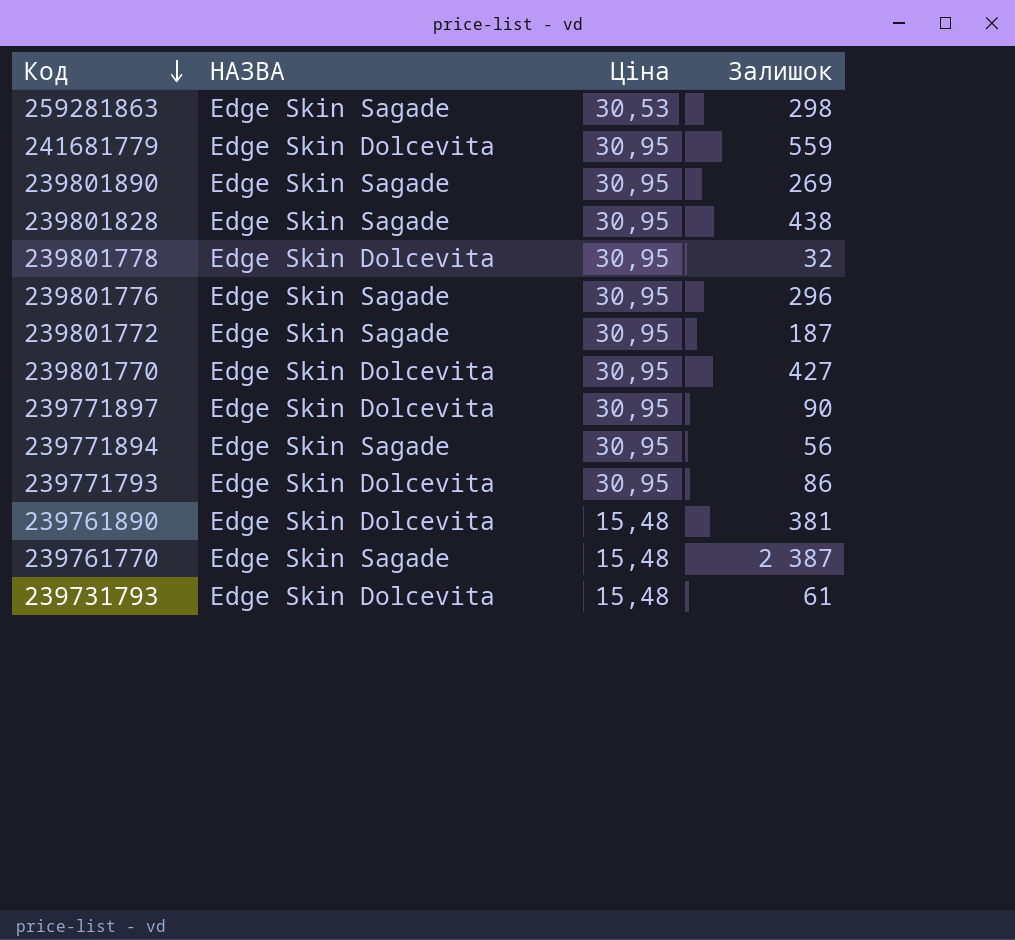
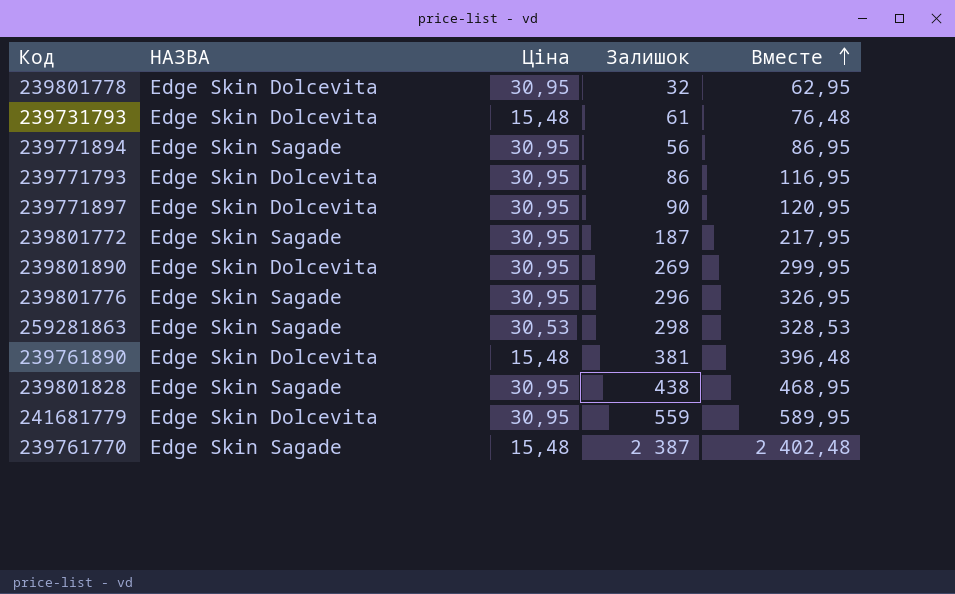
row order: Код descending -> Вместе ascending
column Вместе | formula: none -> [Ціна] + [Залишок]
row 239801770: Edge Skin Dolcevita | 30,95 | 427 -> none
239801890 | НАЗВА: Edge Skin Sagade -> Edge Skin Dolcevita

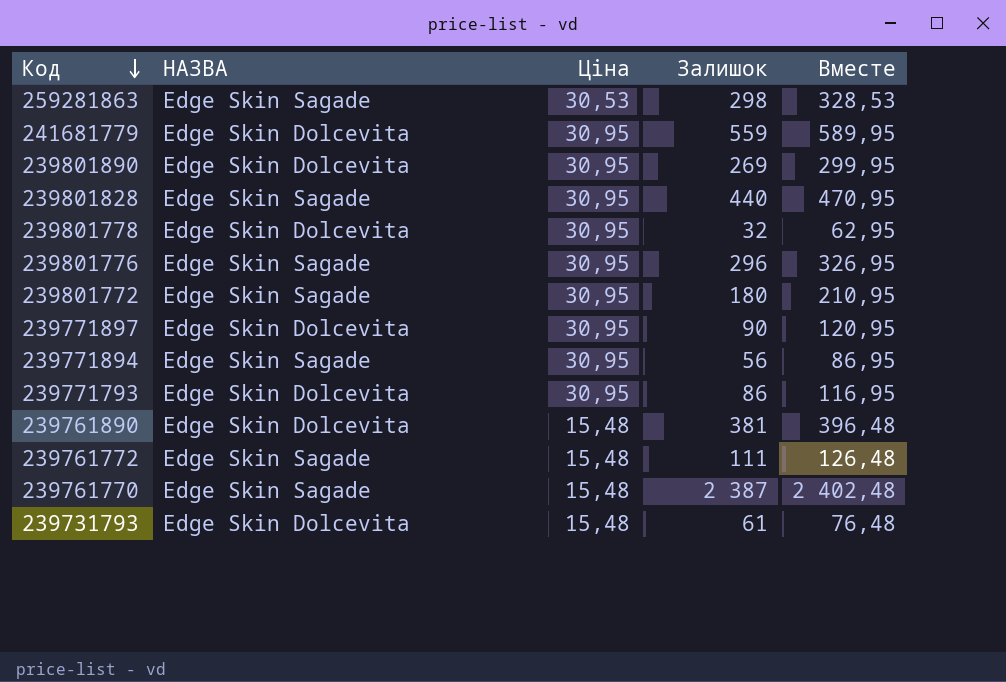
row order: Вместе ascending -> Код descending
239801828 | Залишок: 438 -> 440
239801828 | Вместе: 468,95 -> 470,95
239801772 | Залишок: 187 -> 180
239801772 | Вместе: 217,95 -> 210,95
row 239761772: none -> Edge Skin Sagade | 15,48 | 111 | 126,48

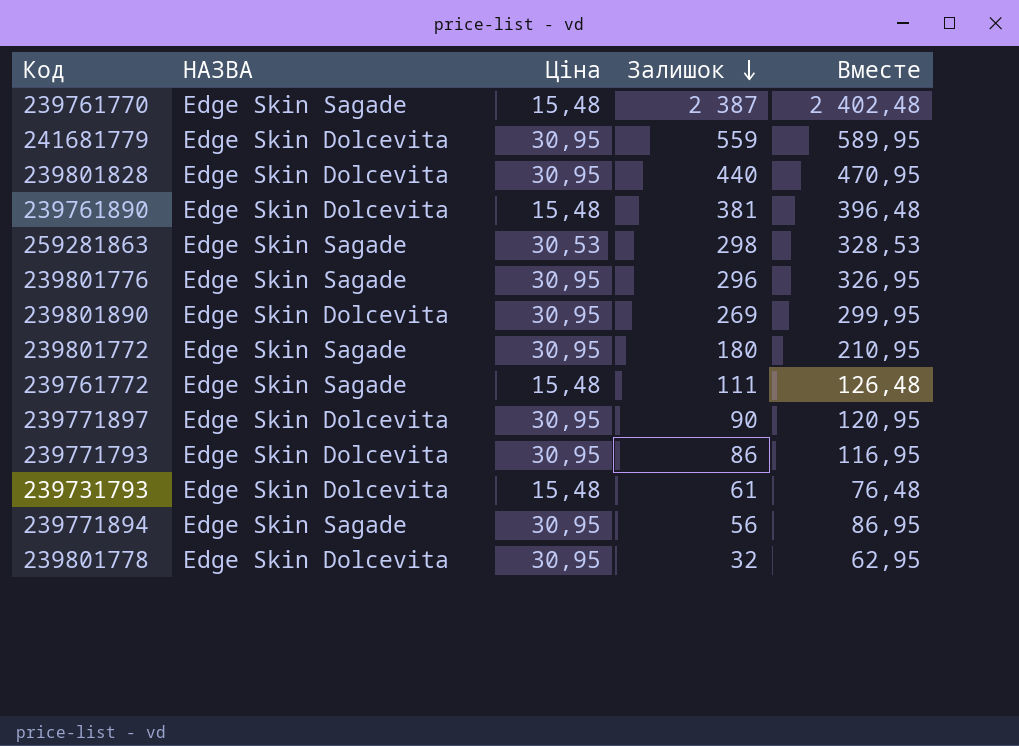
row order: Код descending -> Залишок descending
239801828 | НАЗВА: Edge Skin Sagade -> Edge Skin Dolcevita

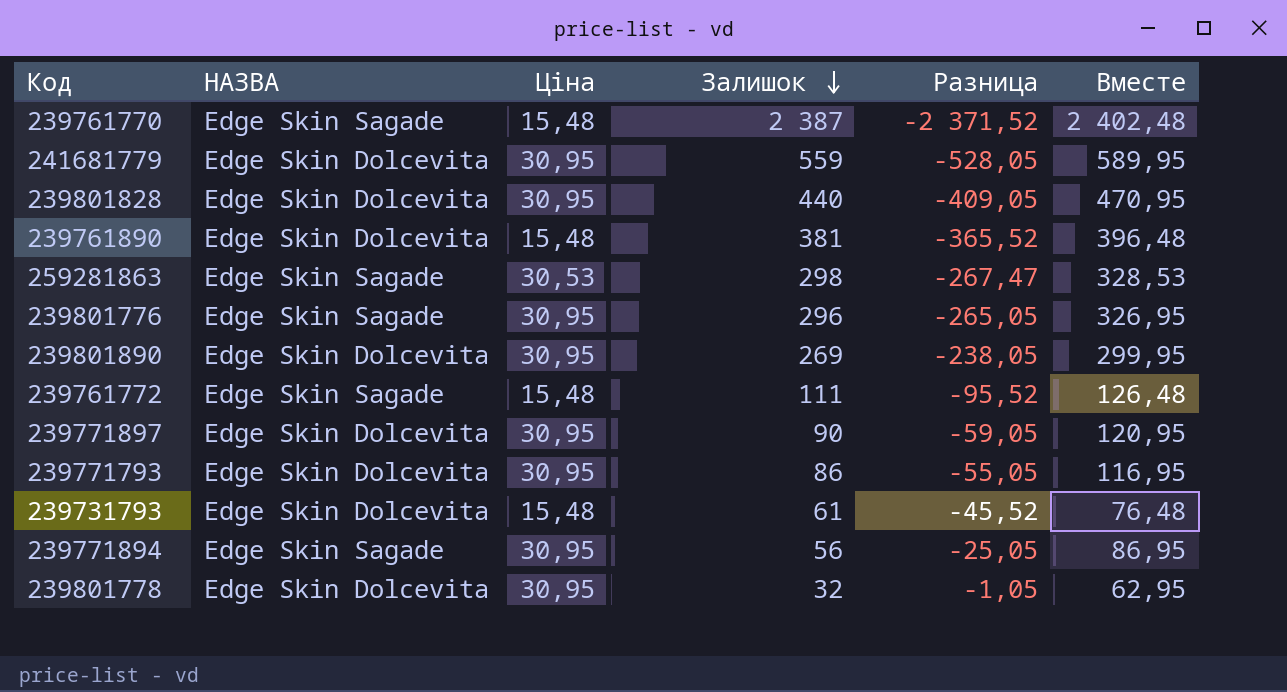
column Разница | formula: none -> [Ціна] - [Залишок]
row 239801772: Edge Skin Sagade | 30,95 | 180 | 210,95 -> none

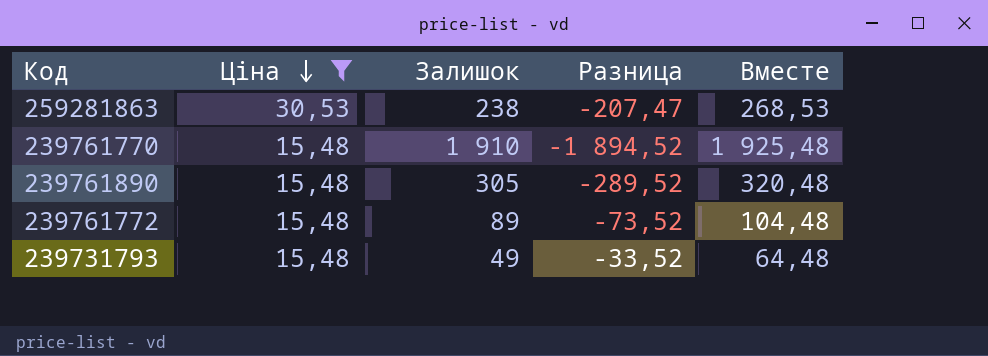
filter: none -> Ціна != 30,95
row order: Залишок descending -> Ціна descending
column НАЗВА | position: 2 -> none
259281863 | Залишок: 298 -> 238
259281863 | Разница: -267,47 -> -207,47
259281863 | Вместе: 328,53 -> 268,53
239761770 | Залишок: 2 387 -> 1 910
239761770 | Разница: -2 371,52 -> -1 894,52
239761770 | Вместе: 2 402,48 -> 1 925,48
239761890 | Залишок: 381 -> 305
239761890 | Разница: -365,52 -> -289,52
239761890 | Вместе: 396,48 -> 320,48
239761772 | Залишок: 111 -> 89
239761772 | Разница: -95,52 -> -73,52
239761772 | Вместе: 126,48 -> 104,48
239731793 | Залишок: 61 -> 49
239731793 | Разница: -45,52 -> -33,52
239731793 | Вместе: 76,48 -> 64,48

